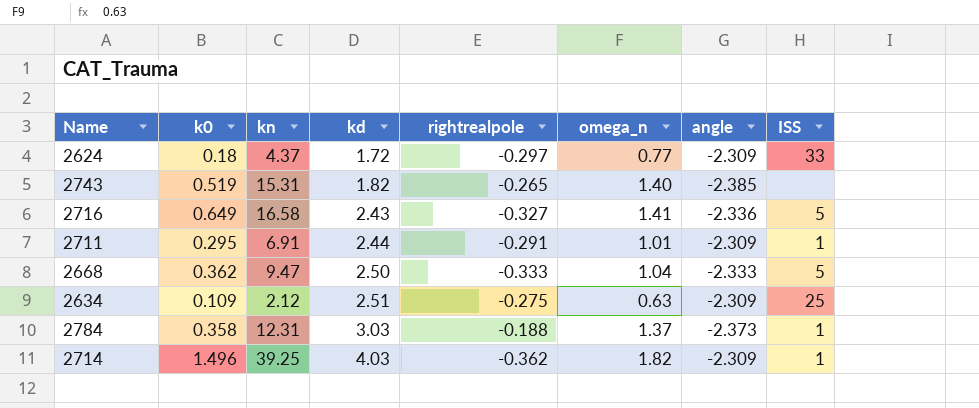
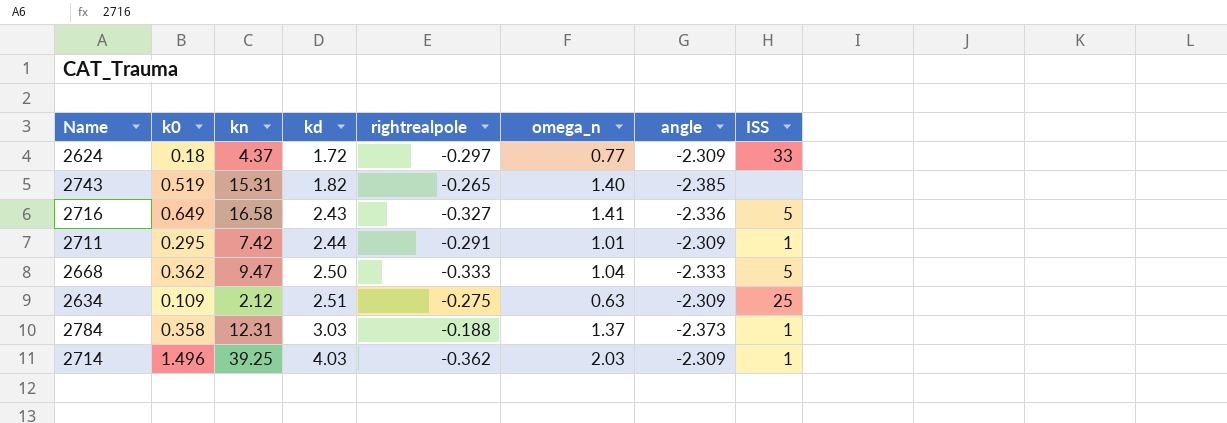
2711 | kn: 6.91 -> 7.42
2714 | omega_n: 1.82 -> 2.03

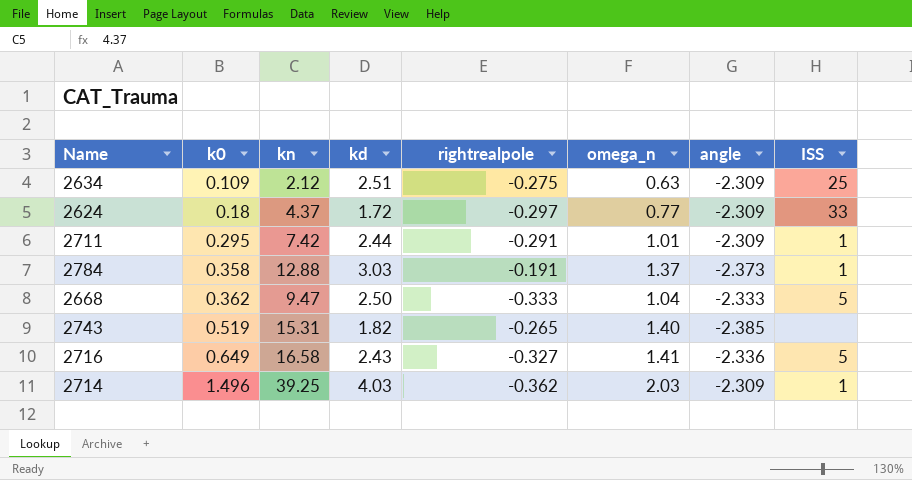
row order: kd ascending -> k0 ascending
2784 | kn: 12.31 -> 12.88
2784 | rightrealpole: -0.188 -> -0.191

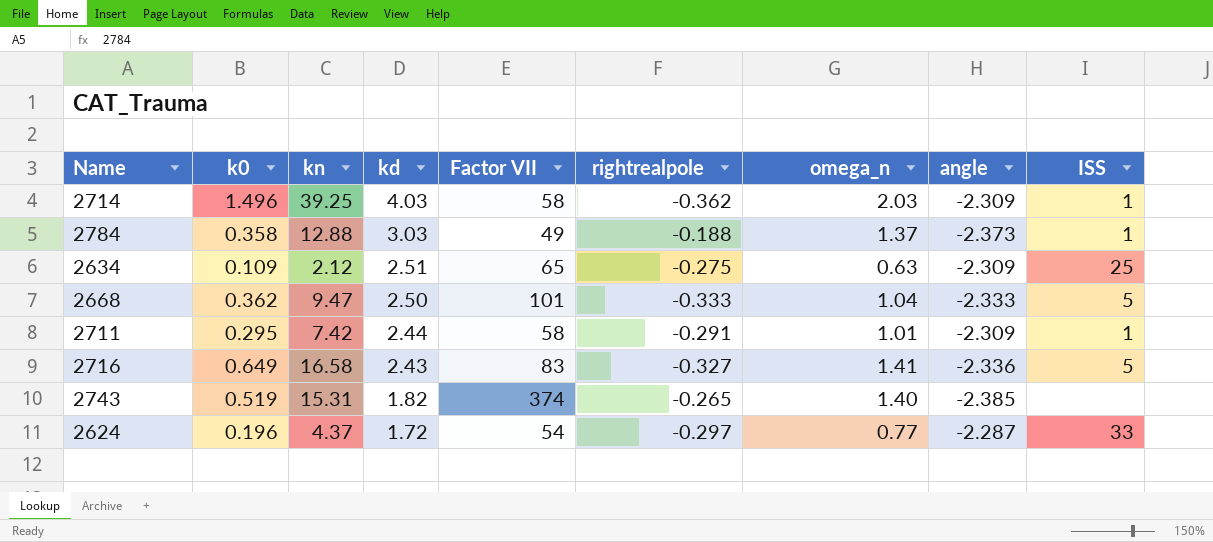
row order: k0 ascending -> kd descending
column Factor VII | position: none -> 5
2784 | rightrealpole: -0.191 -> -0.188
2624 | k0: 0.18 -> 0.196
2624 | angle: -2.309 -> -2.287

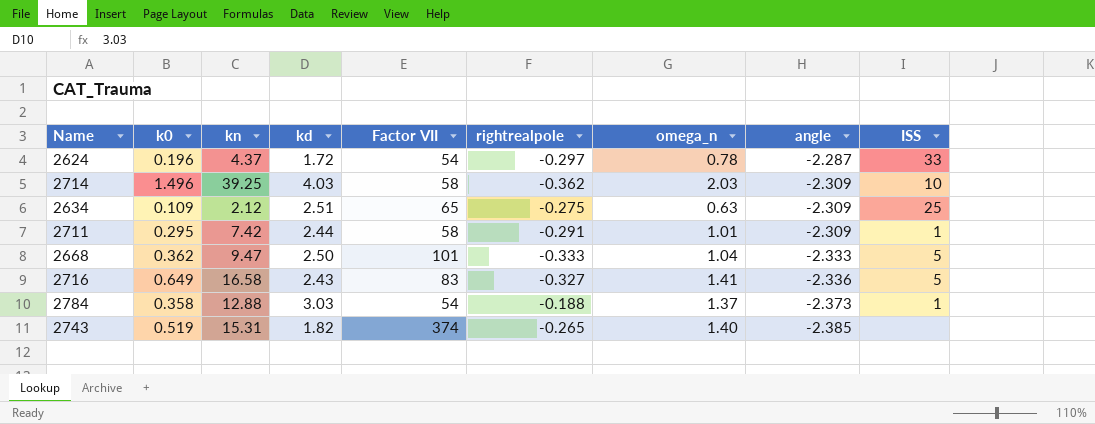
row order: kd descending -> angle descending
2624 | omega_n: 0.77 -> 0.78
2714 | ISS: 1 -> 10
2784 | Factor VII: 49 -> 54

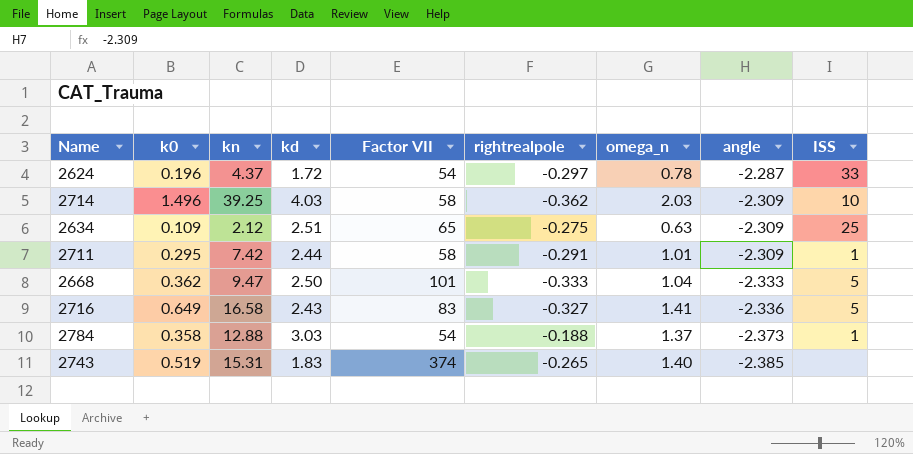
2743 | kd: 1.82 -> 1.83

